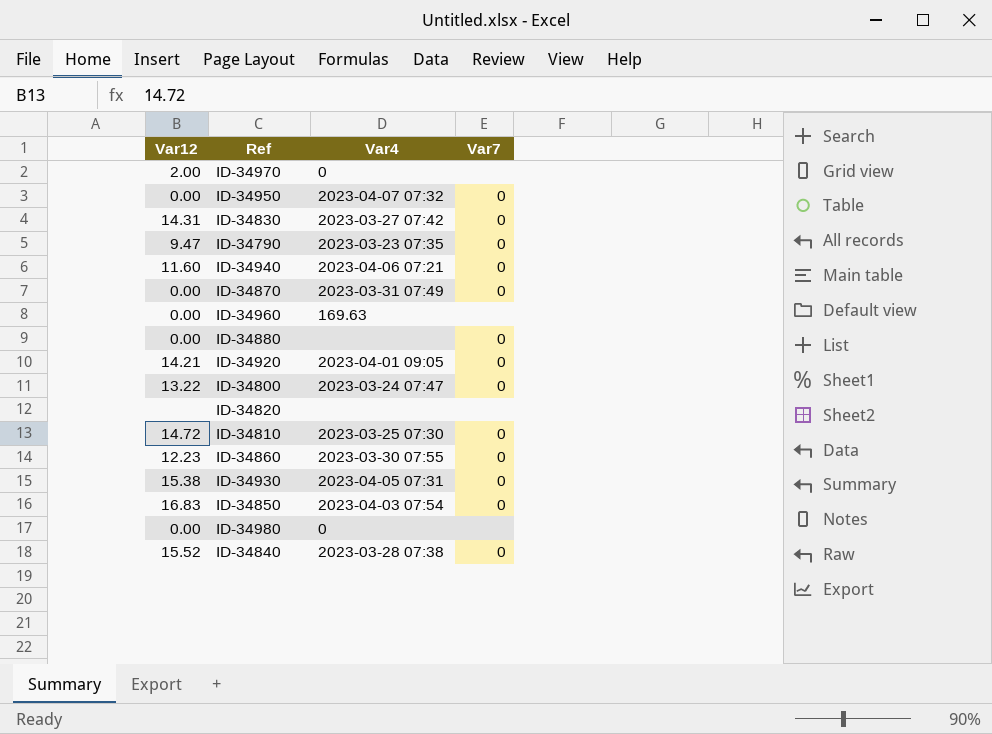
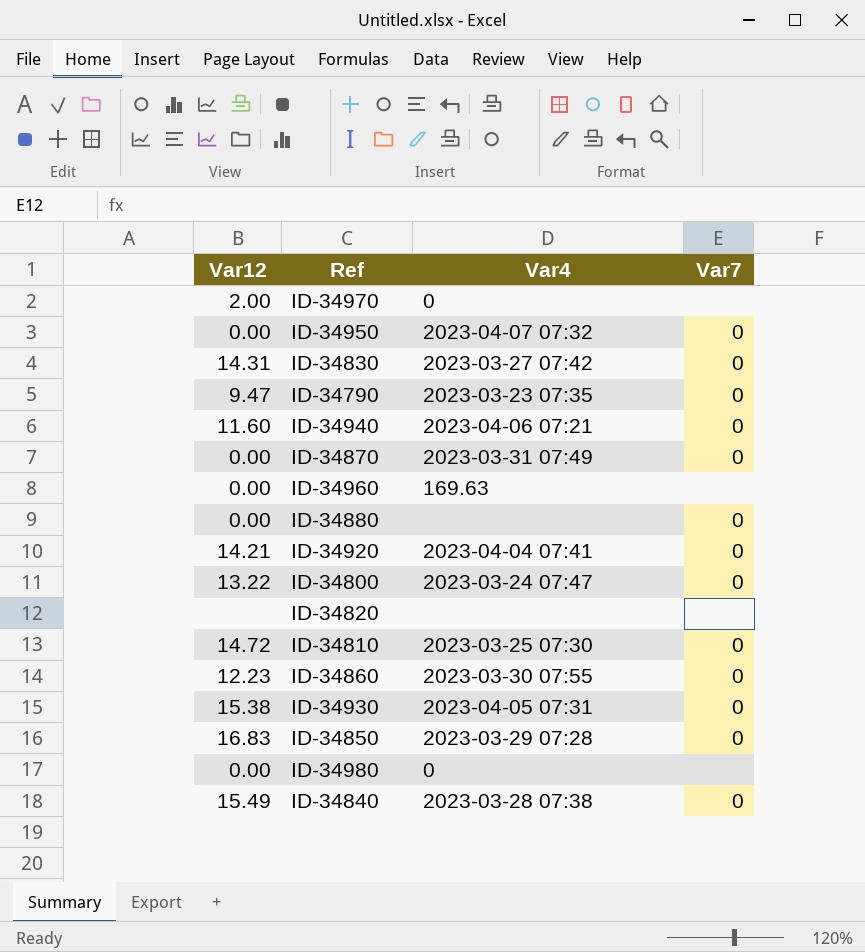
ID-34920 | Var4: 2023-04-01 09:05 -> 2023-04-04 07:41
ID-34850 | Var4: 2023-04-03 07:54 -> 2023-03-29 07:28
ID-34840 | Var12: 15.52 -> 15.49

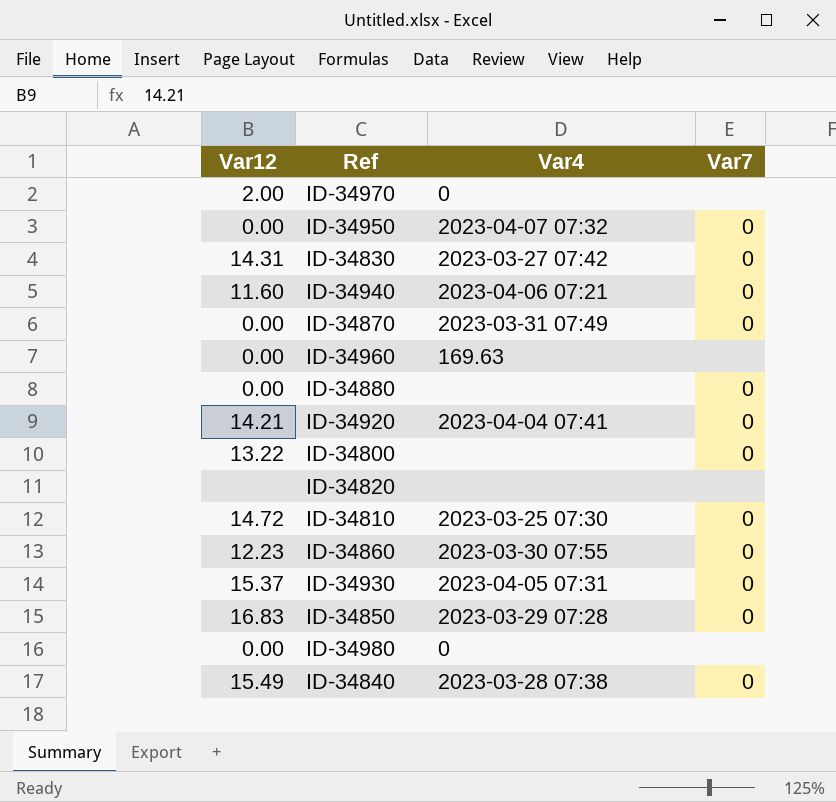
row ID-34790: 9.47 | 2023-03-23 07:35 | 0 -> none
ID-34800 | Var4: 2023-03-24 07:47 -> none
ID-34930 | Var12: 15.38 -> 15.37

